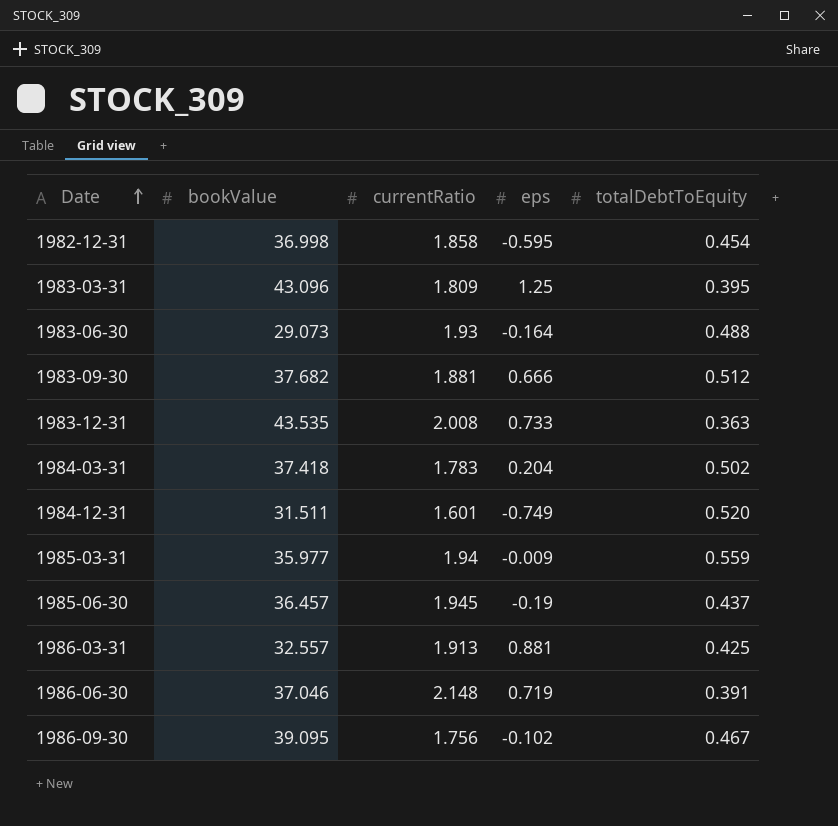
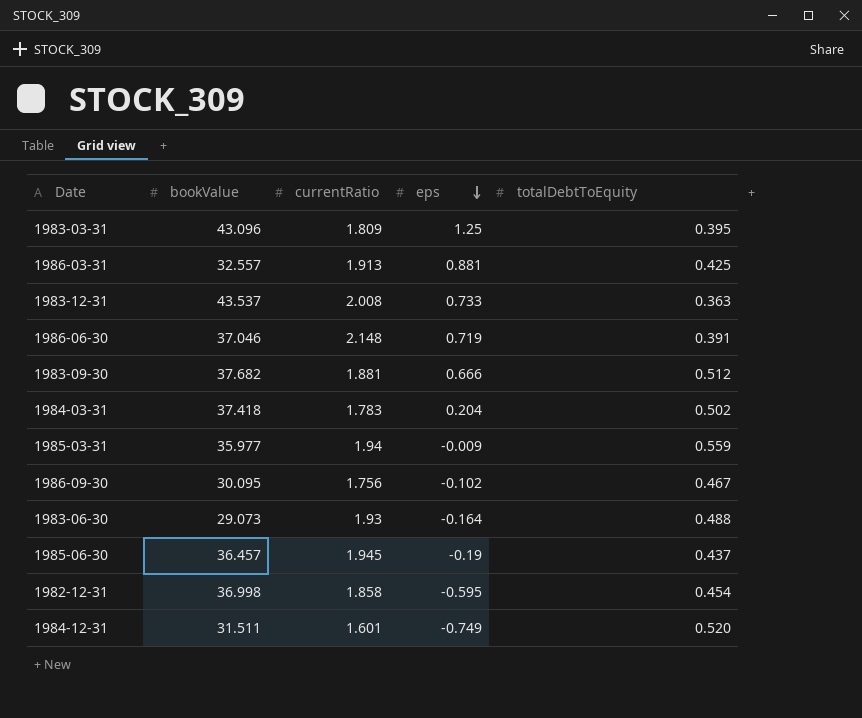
row order: Date ascending -> eps descending
1983-12-31 | bookValue: 43.535 -> 43.537
1986-09-30 | bookValue: 39.095 -> 30.095

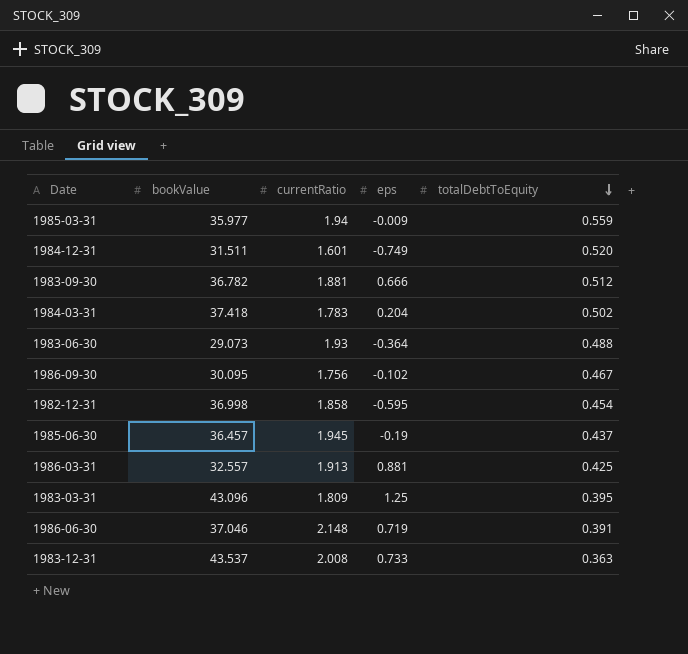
row order: eps descending -> totalDebtToEquity descending
1983-09-30 | bookValue: 37.682 -> 36.782
1983-06-30 | eps: -0.164 -> -0.364

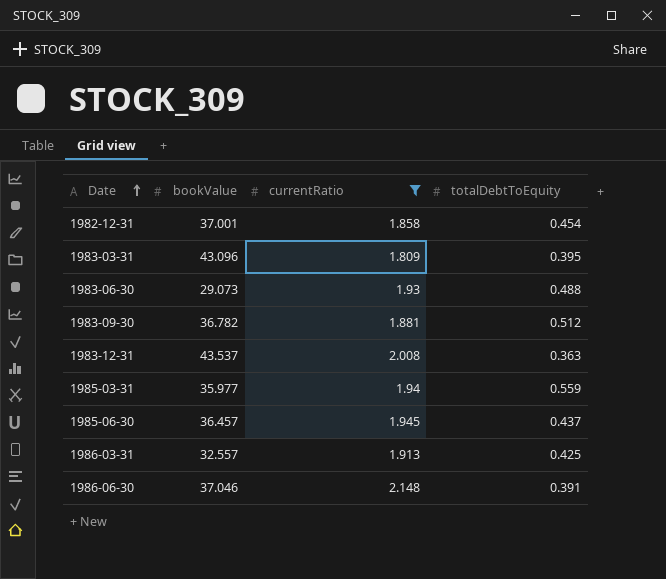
filter: none -> currentRatio >= 1.809
row order: totalDebtToEquity descending -> Date ascending
column eps | position: 4 -> none
1982-12-31 | bookValue: 36.998 -> 37.001

